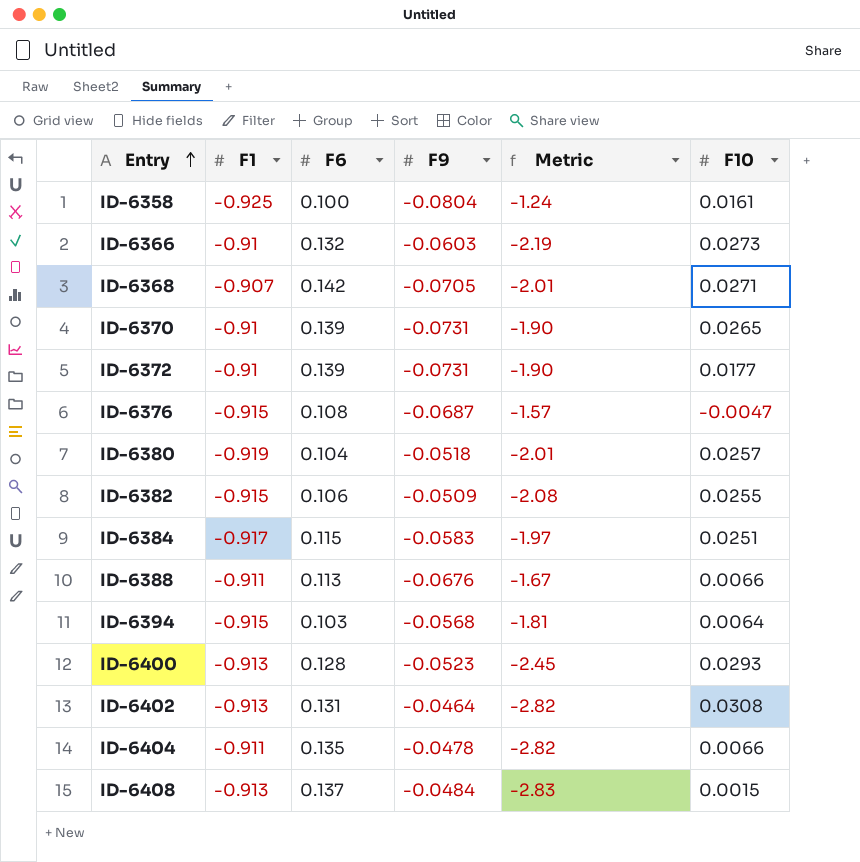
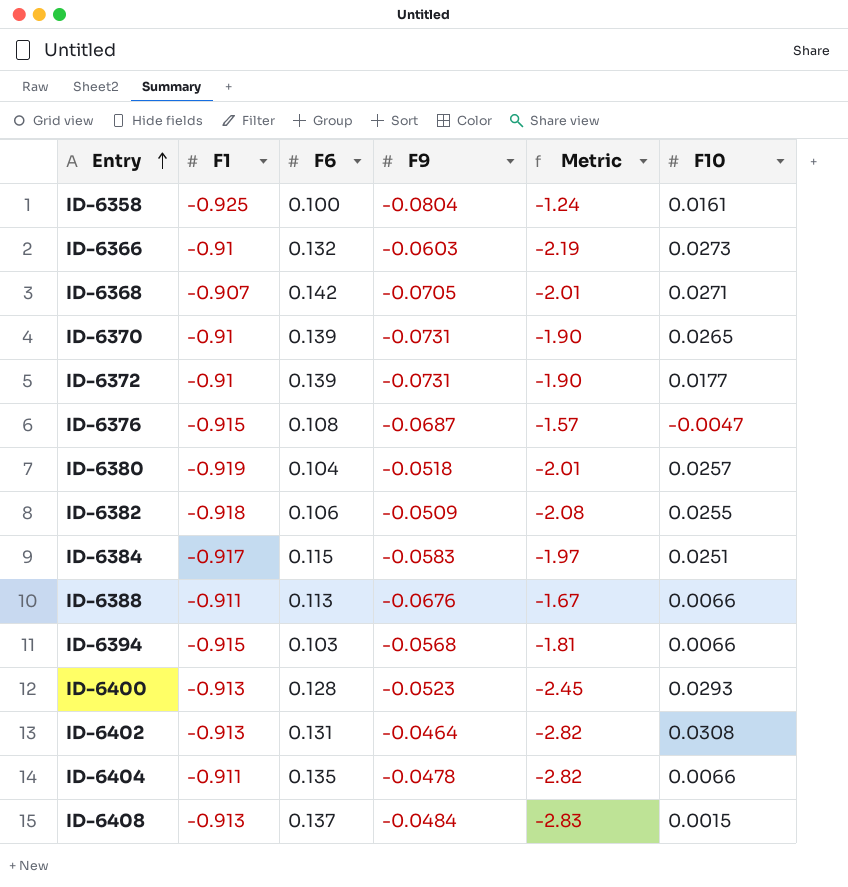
ID-6382 | F1: -0.915 -> -0.918
ID-6394 | F10: 0.0064 -> 0.0066

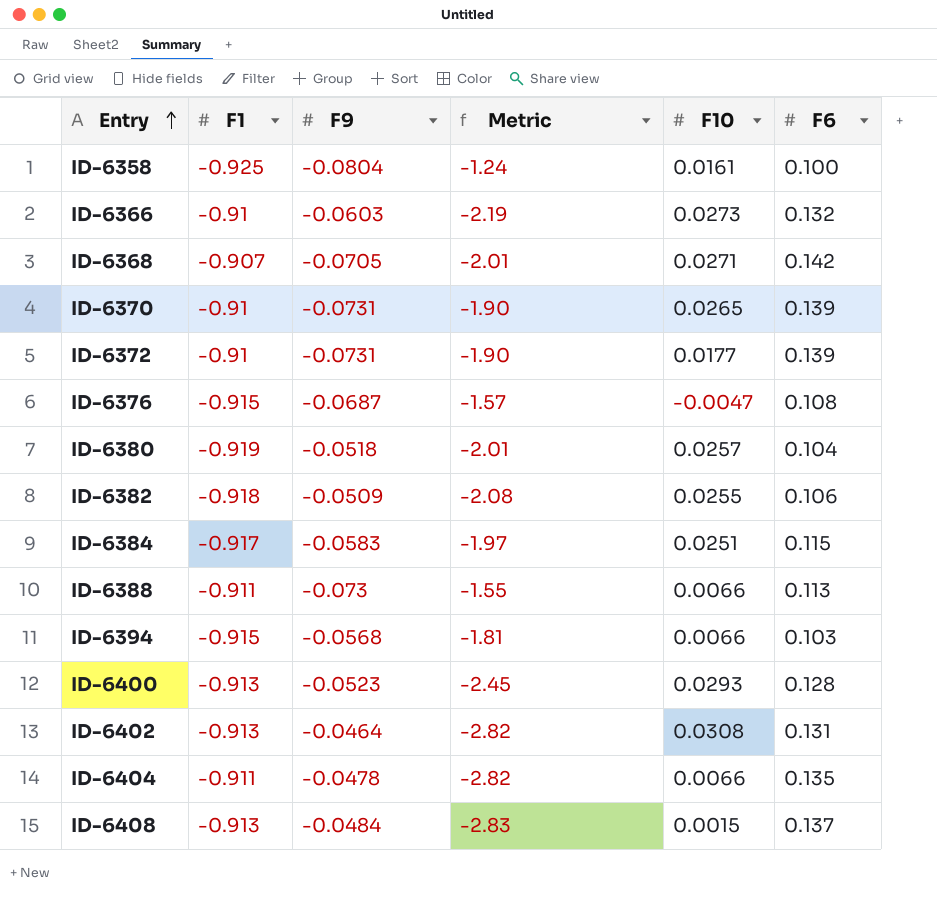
column F6 | position: 3 -> 6
ID-6388 | F9: -0.0676 -> -0.073
ID-6388 | Metric: -1.67 -> -1.55

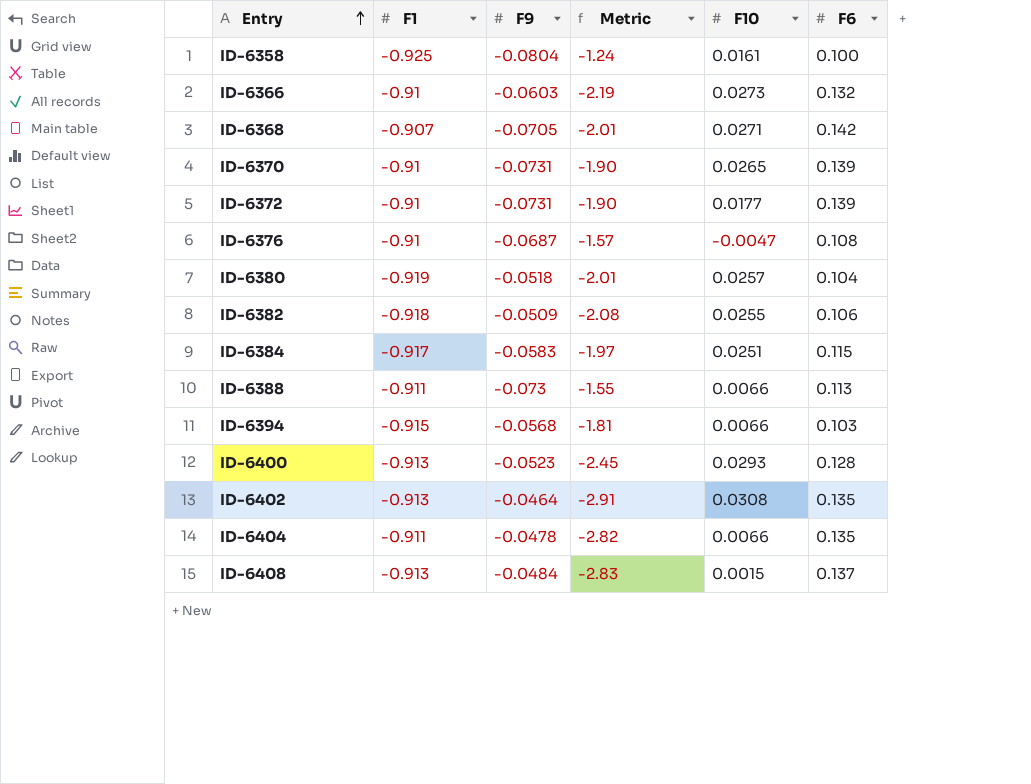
ID-6376 | F1: -0.915 -> -0.91
ID-6402 | Metric: -2.82 -> -2.91
ID-6402 | F6: 0.131 -> 0.135

